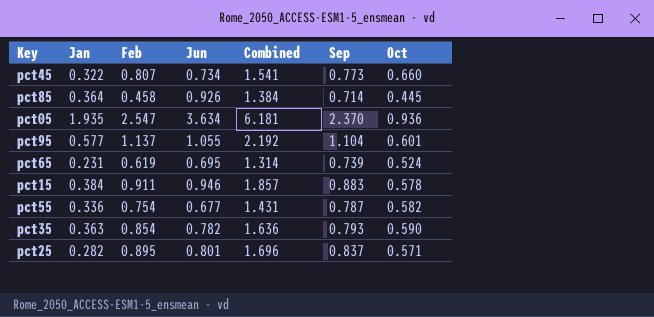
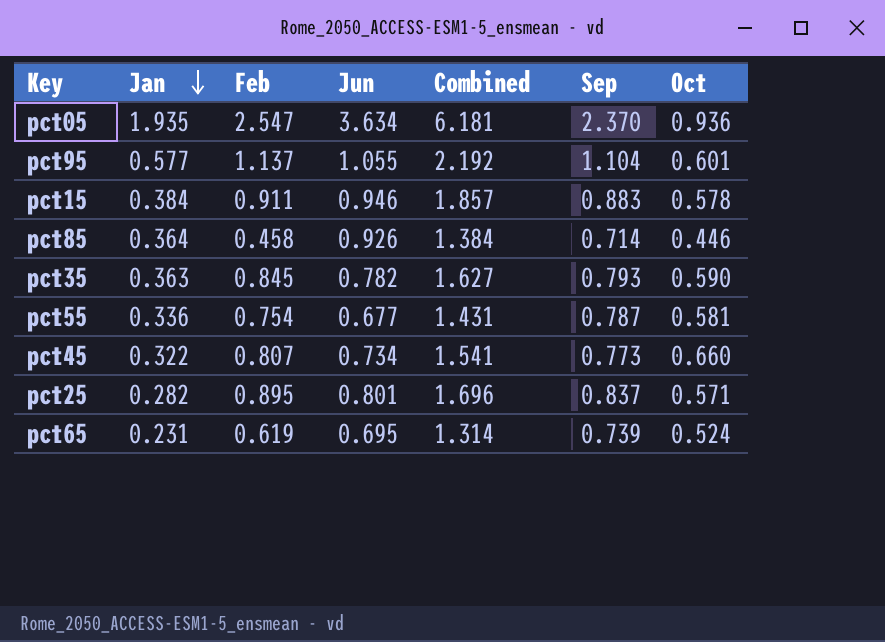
row order: none -> Jan descending
pct85 | Oct: 0.445 -> 0.446
pct35 | Feb: 0.854 -> 0.845
pct35 | Combined: 1.636 -> 1.627
pct55 | Oct: 0.582 -> 0.581

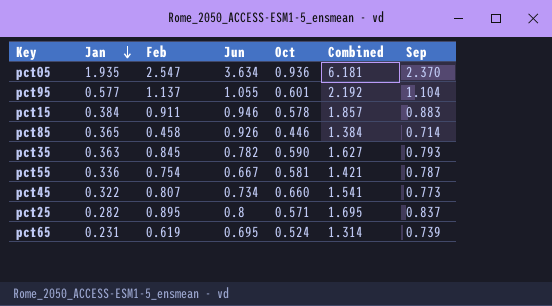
column Oct | position: 7 -> 5
pct85 | Jan: 0.364 -> 0.365
pct55 | Jun: 0.677 -> 0.667
pct55 | Combined: 1.431 -> 1.421
pct25 | Jun: 0.801 -> 0.8
pct25 | Combined: 1.696 -> 1.695

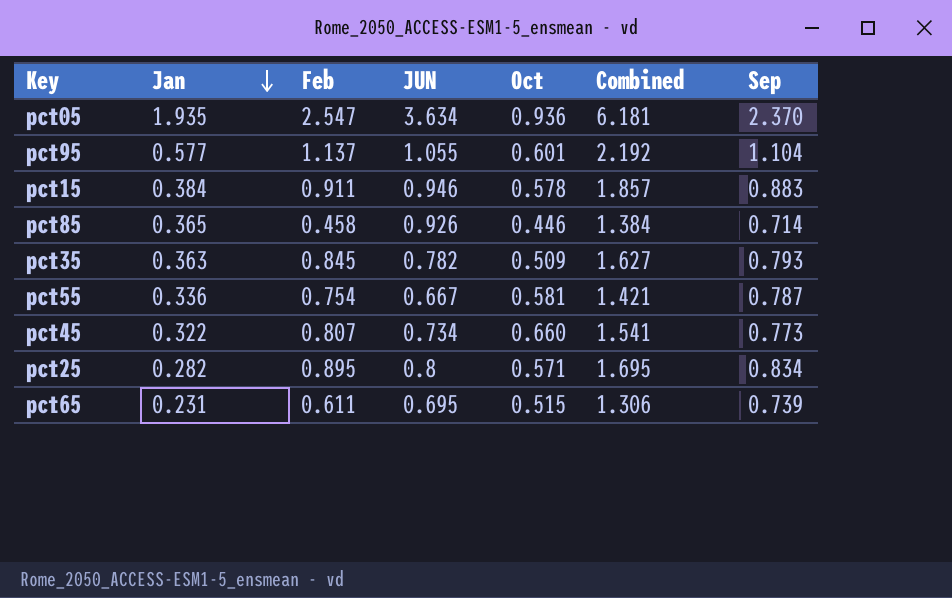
column name: Jun -> JUN
pct35 | Oct: 0.590 -> 0.509
pct25 | Sep: 0.837 -> 0.834
pct65 | Feb: 0.619 -> 0.611
pct65 | Oct: 0.524 -> 0.515
pct65 | Combined: 1.314 -> 1.306

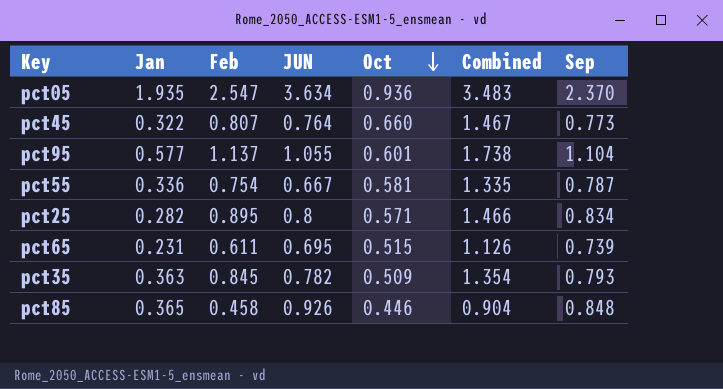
row order: Jan descending -> Oct descending
column Combined | formula: [Feb] + [JUN] -> [Feb] + [Oct]
row pct15: 0.384 | 0.911 | 0.946 | 0.578 | 1.857 | 0.883 -> none
pct45 | JUN: 0.734 -> 0.764
pct85 | Sep: 0.714 -> 0.848

